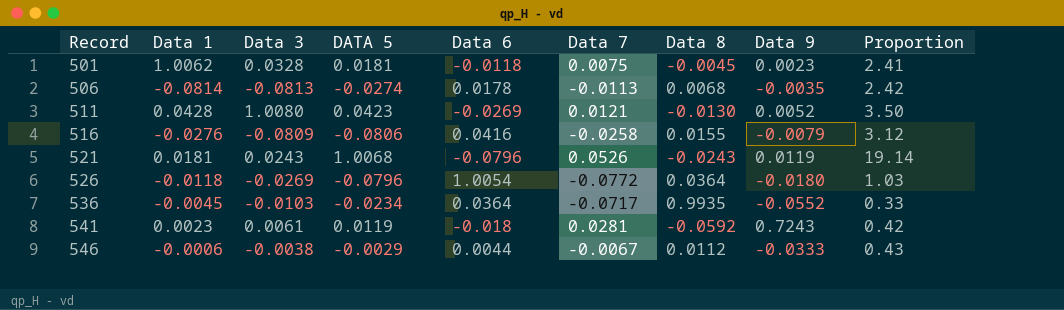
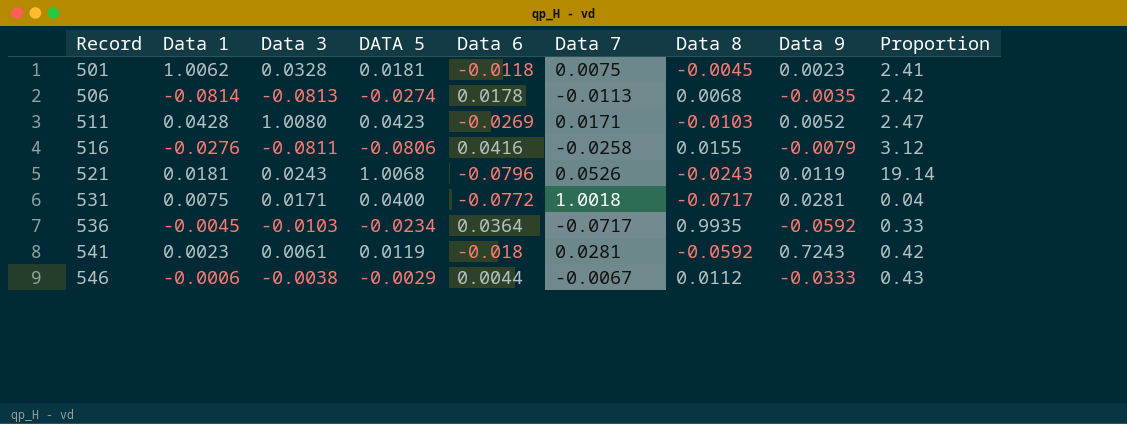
row 526: -0.0118 | -0.0269 | -0.0796 | 1.0054 | -0.0772 | 0.0364 | -0.0180 | 1.03 -> none
511 | Data 7: 0.0121 -> 0.0171
511 | Data 8: -0.0130 -> -0.0103
511 | Proportion: 3.50 -> 2.47
516 | Data 3: -0.0809 -> -0.0811
row 531: none -> 0.0075 | 0.0171 | 0.0400 | -0.0772 | 1.0018 | -0.0717 | 0.0281 | 0.04
536 | Data 9: -0.0552 -> -0.0592

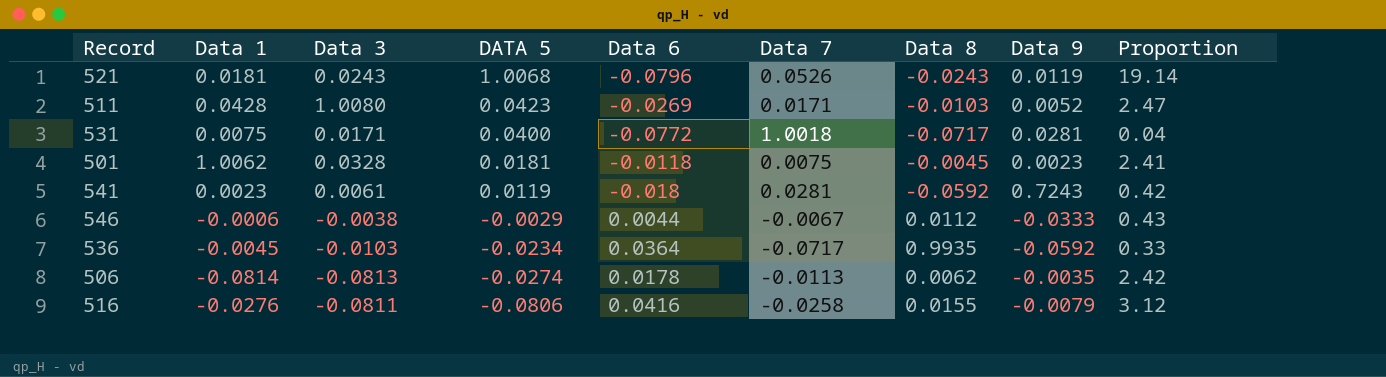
row order: Record ascending -> DATA 5 descending
506 | Data 8: 0.0068 -> 0.0062

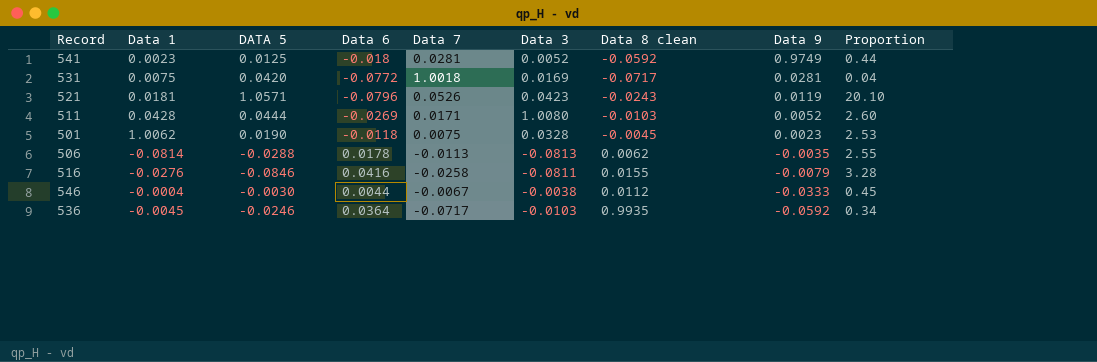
row order: DATA 5 descending -> Data 9 descending
column Data 3 | position: 3 -> 6
column name: Data 8 -> Data 8 clean
541 | DATA 5: 0.0119 -> 0.0125
541 | Data 3: 0.0061 -> 0.0052
541 | Data 9: 0.7243 -> 0.9749
541 | Proportion: 0.42 -> 0.44
531 | DATA 5: 0.0400 -> 0.0420
531 | Data 3: 0.0171 -> 0.0169
521 | DATA 5: 1.0068 -> 1.0571
521 | Data 3: 0.0243 -> 0.0423
521 | Proportion: 19.14 -> 20.10
511 | DATA 5: 0.0423 -> 0.0444
511 | Proportion: 2.47 -> 2.60
501 | DATA 5: 0.0181 -> 0.0190
501 | Proportion: 2.41 -> 2.53
506 | DATA 5: -0.0274 -> -0.0288
506 | Proportion: 2.42 -> 2.55
516 | DATA 5: -0.0806 -> -0.0846
516 | Proportion: 3.12 -> 3.28
546 | Data 1: -0.0006 -> -0.0004
546 | DATA 5: -0.0029 -> -0.0030
546 | Proportion: 0.43 -> 0.45
536 | DATA 5: -0.0234 -> -0.0246
536 | Proportion: 0.33 -> 0.34

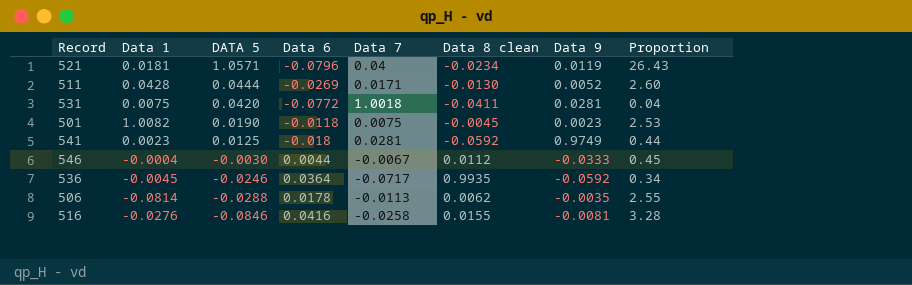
row order: Data 9 descending -> DATA 5 descending
column Data 3 | position: 6 -> none
521 | Data 7: 0.0526 -> 0.04
521 | Data 8 clean: -0.0243 -> -0.0234
521 | Proportion: 20.10 -> 26.43
511 | Data 8 clean: -0.0103 -> -0.0130
531 | Data 8 clean: -0.0717 -> -0.0411
501 | Data 1: 1.0062 -> 1.0082
516 | Data 9: -0.0079 -> -0.0081

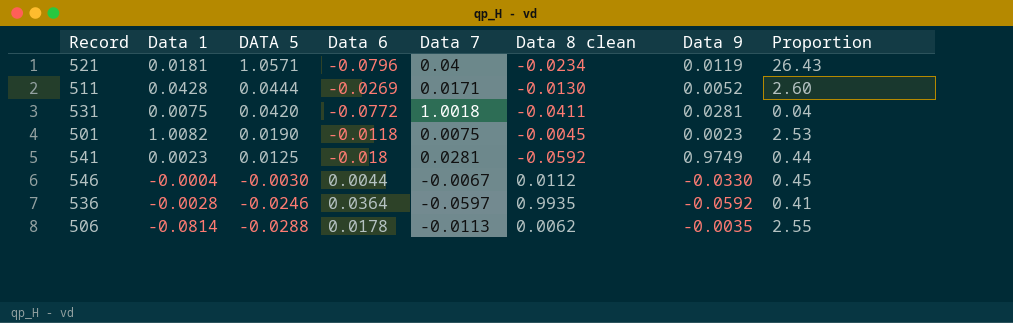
row 516: -0.0276 | -0.0846 | 0.0416 | -0.0258 | 0.0155 | -0.0081 | 3.28 -> none
546 | Data 9: -0.0333 -> -0.0330
536 | Data 1: -0.0045 -> -0.0028
536 | Data 7: -0.0717 -> -0.0597
536 | Proportion: 0.34 -> 0.41

